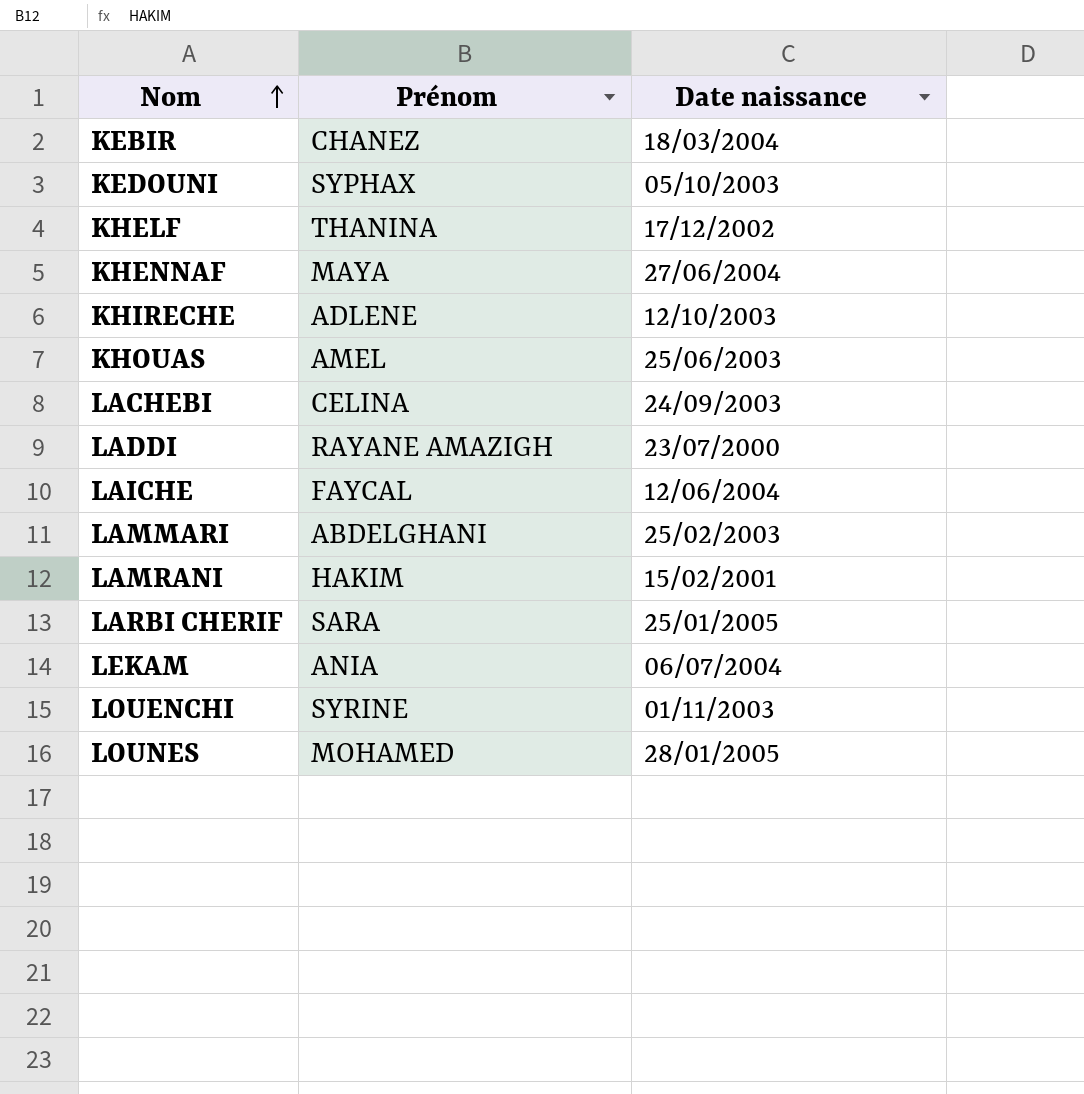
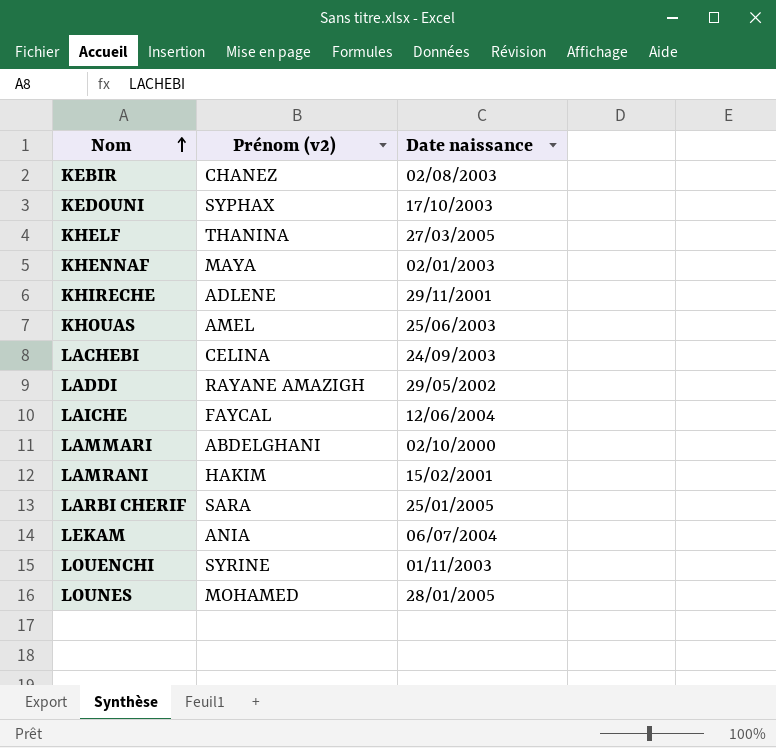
column name: Prénom -> Prénom (v2)
KEBIR | Date naissance: 18/03/2004 -> 02/08/2003
KEDOUNI | Date naissance: 05/10/2003 -> 17/10/2003
KHELF | Date naissance: 17/12/2002 -> 27/03/2005
KHENNAF | Date naissance: 27/06/2004 -> 02/01/2003
KHIRECHE | Date naissance: 12/10/2003 -> 29/11/2001
LADDI | Date naissance: 23/07/2000 -> 29/05/2002
LAMMARI | Date naissance: 25/02/2003 -> 02/10/2000

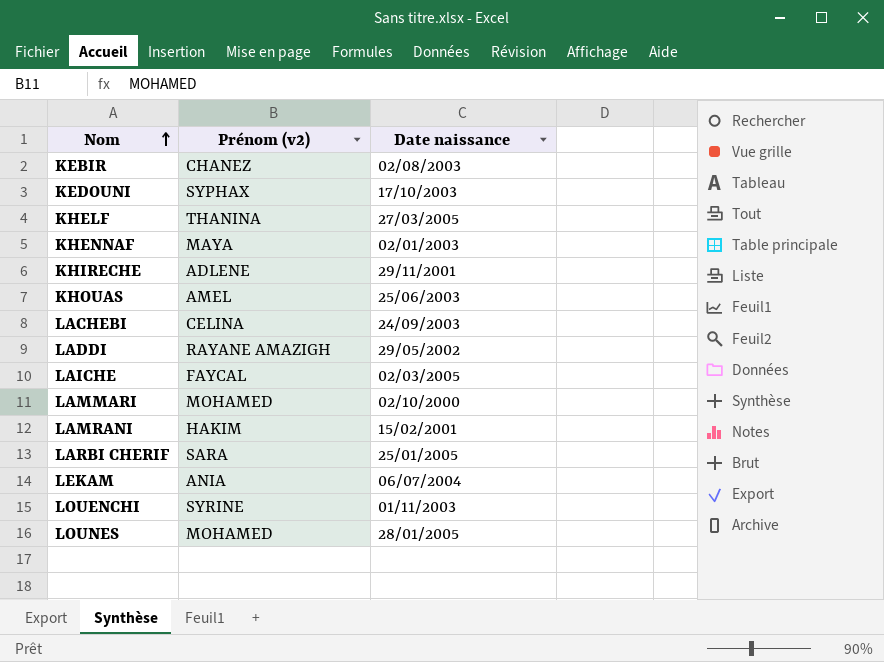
LAICHE | Date naissance: 12/06/2004 -> 02/03/2005
LAMMARI | Prénom (v2): ABDELGHANI -> MOHAMED

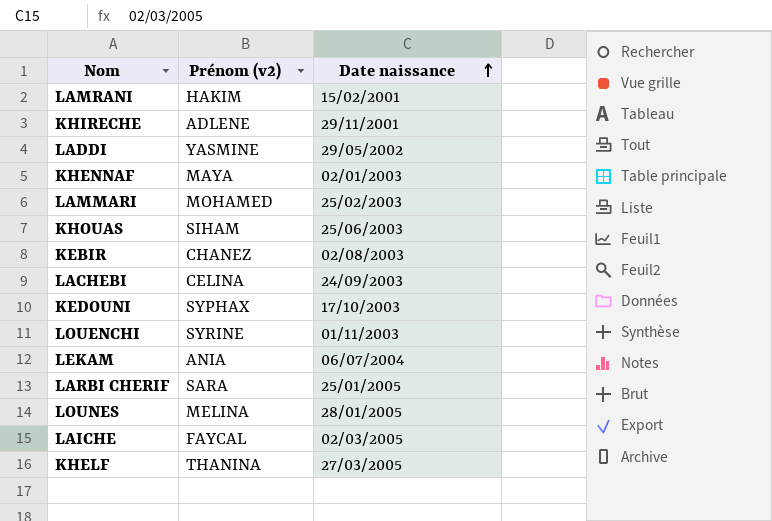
row order: Nom ascending -> Date naissance ascending
LADDI | Prénom (v2): RAYANE AMAZIGH -> YASMINE
LAMMARI | Date naissance: 02/10/2000 -> 25/02/2003
KHOUAS | Prénom (v2): AMEL -> SIHAM
LOUNES | Prénom (v2): MOHAMED -> MELINA

